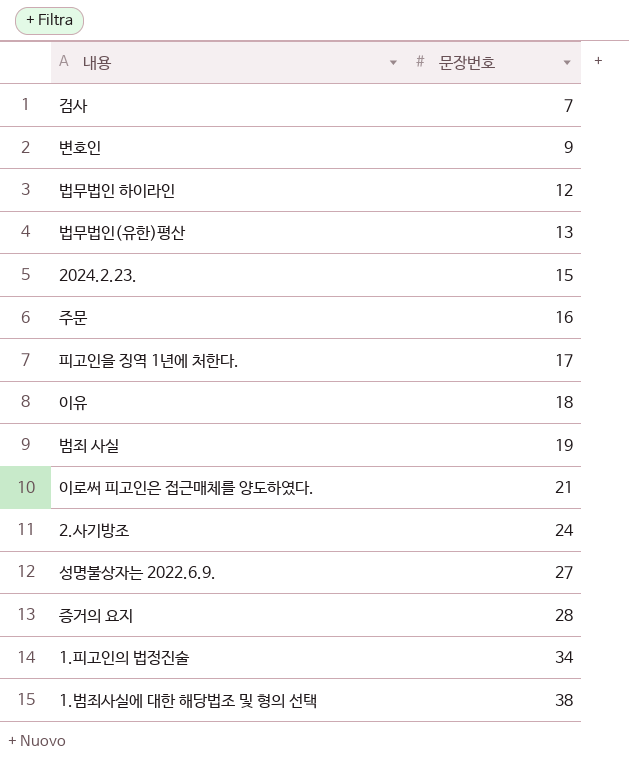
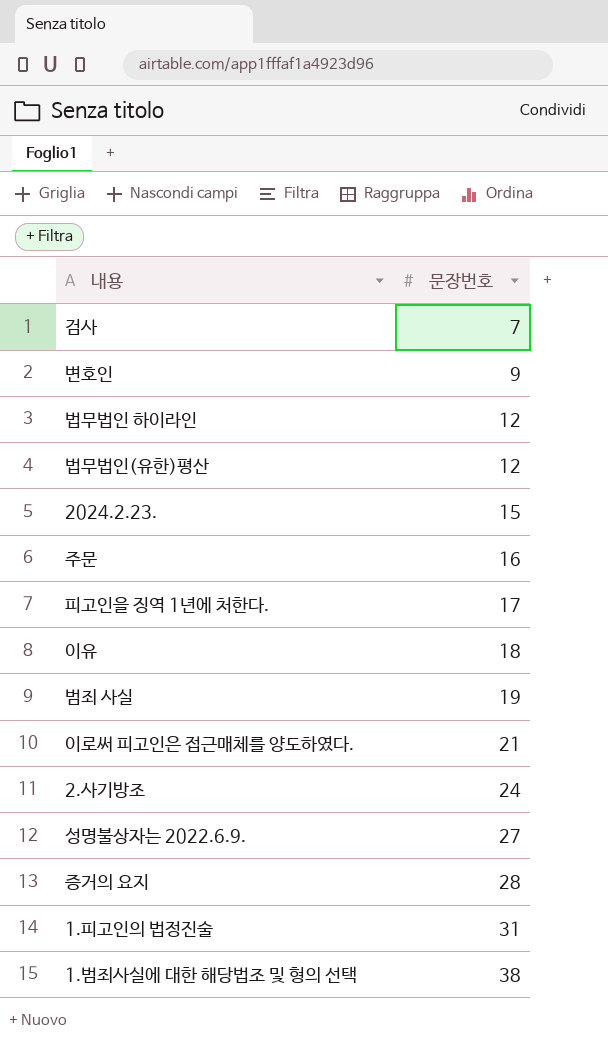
법무법인(유한)평산 | 문장번호: 13 -> 12
1.피고인의 법정진술 | 문장번호: 34 -> 31

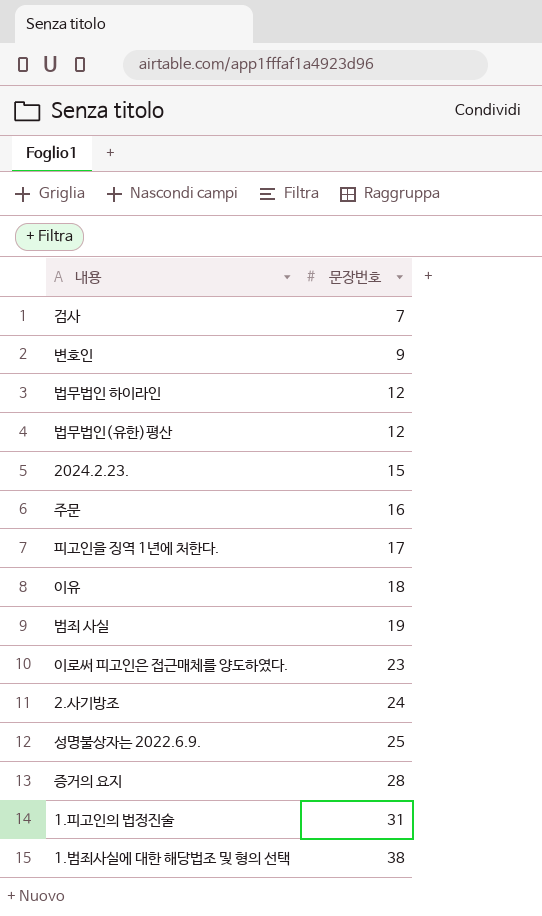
이로써 피고인은 접근매체를 양도하였다. | 문장번호: 21 -> 23
성명불상자는 2022.6.9. | 문장번호: 27 -> 25

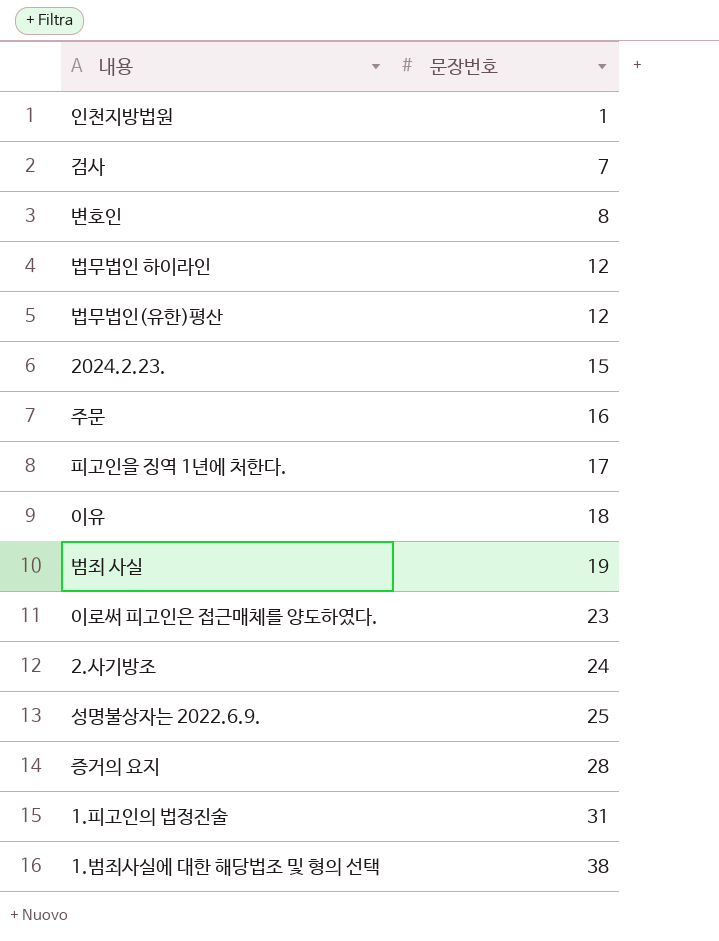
row 인천지방법원: none -> 1
변호인 | 문장번호: 9 -> 8

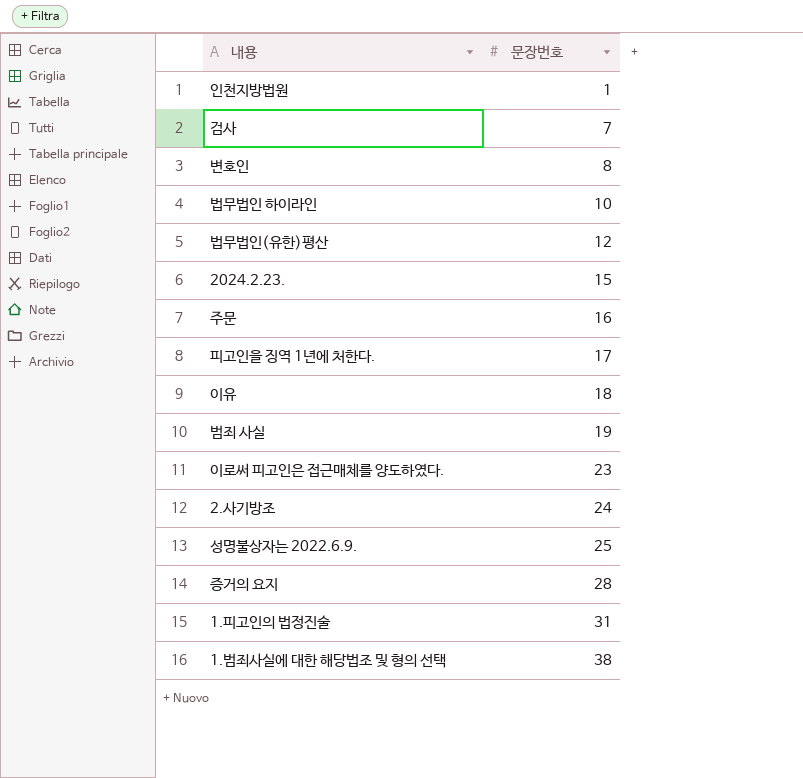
법무법인 하이라인 | 문장번호: 12 -> 10

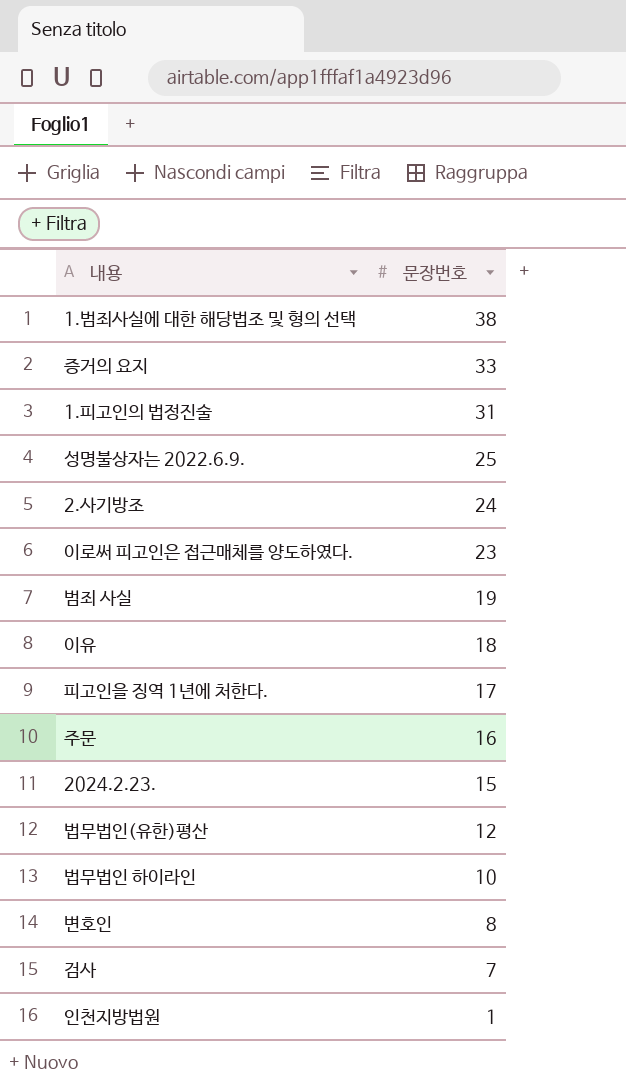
row order: 문장번호 ascending -> 문장번호 descending
증거의 요지 | 문장번호: 28 -> 33

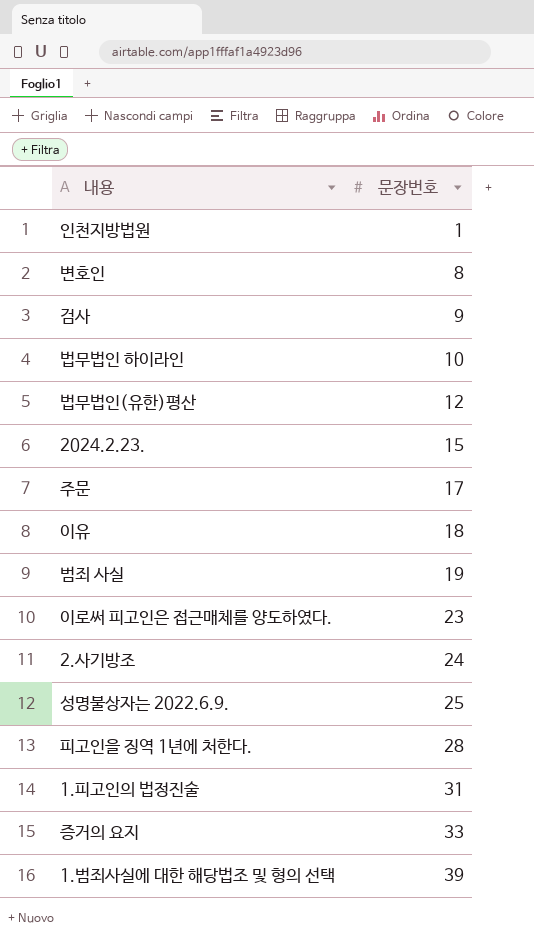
row order: 문장번호 descending -> 문장번호 ascending
검사 | 문장번호: 7 -> 9
주문 | 문장번호: 16 -> 17
피고인을 징역 1년에 처한다. | 문장번호: 17 -> 28
1.범죄사실에 대한 해당법조 및 형의 선택 | 문장번호: 38 -> 39

